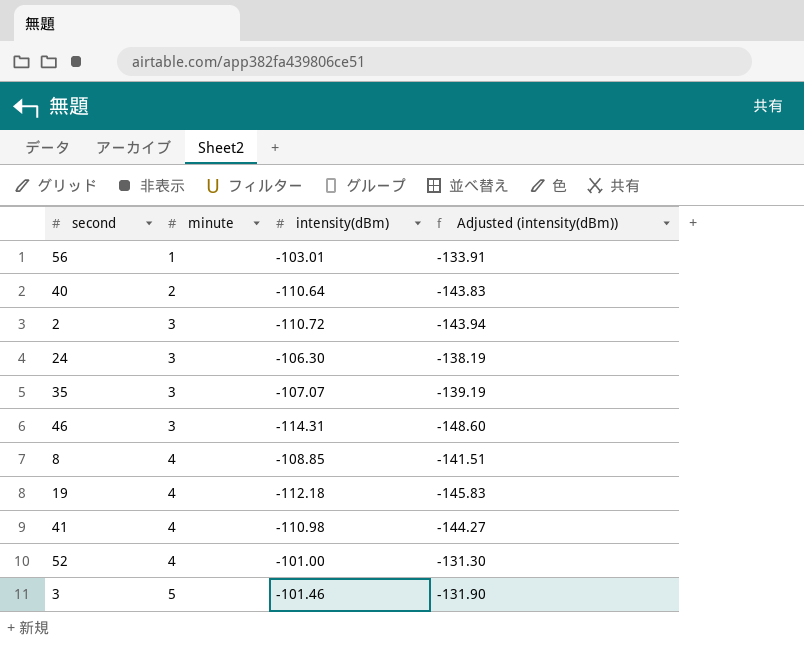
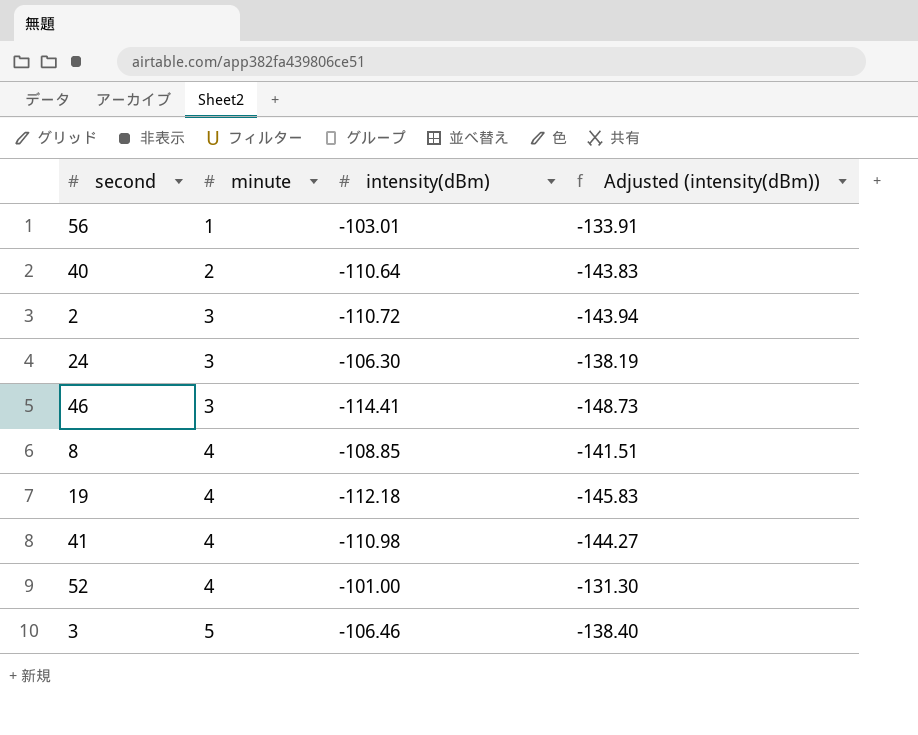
row 35: 3 | -107.07 | -139.19 -> none
46 | intensity(dBm): -114.31 -> -114.41
46 | Adjusted (intensity(dBm)): -148.60 -> -148.73
3 | intensity(dBm): -101.46 -> -106.46
3 | Adjusted (intensity(dBm)): -131.90 -> -138.40

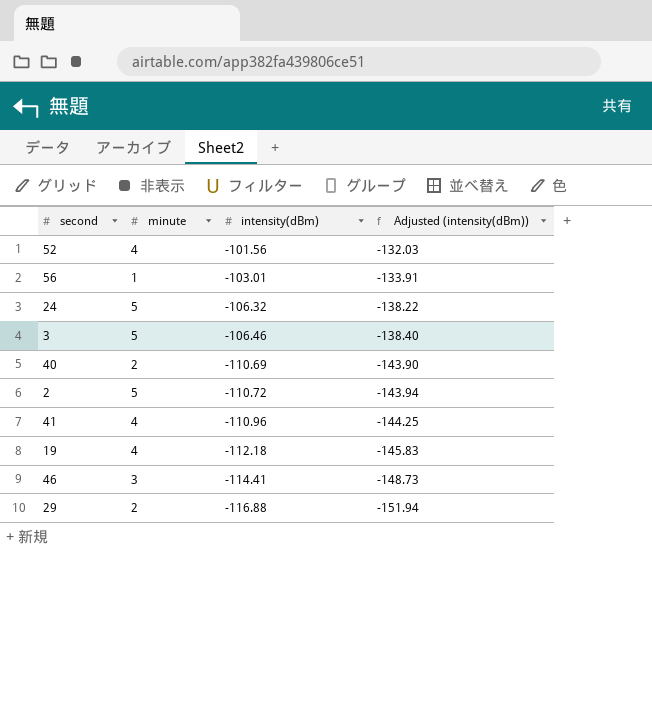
row order: minute ascending -> intensity(dBm) descending
row 8: 4 | -108.85 | -141.51 -> none
52 | intensity(dBm): -101.00 -> -101.56
52 | Adjusted (intensity(dBm)): -131.30 -> -132.03
24 | minute: 3 -> 5
24 | intensity(dBm): -106.30 -> -106.32
24 | Adjusted (intensity(dBm)): -138.19 -> -138.22
40 | intensity(dBm): -110.64 -> -110.69
40 | Adjusted (intensity(dBm)): -143.83 -> -143.90
2 | minute: 3 -> 5
41 | intensity(dBm): -110.98 -> -110.96
41 | Adjusted (intensity(dBm)): -144.27 -> -144.25
row 29: none -> 2 | -116.88 | -151.94

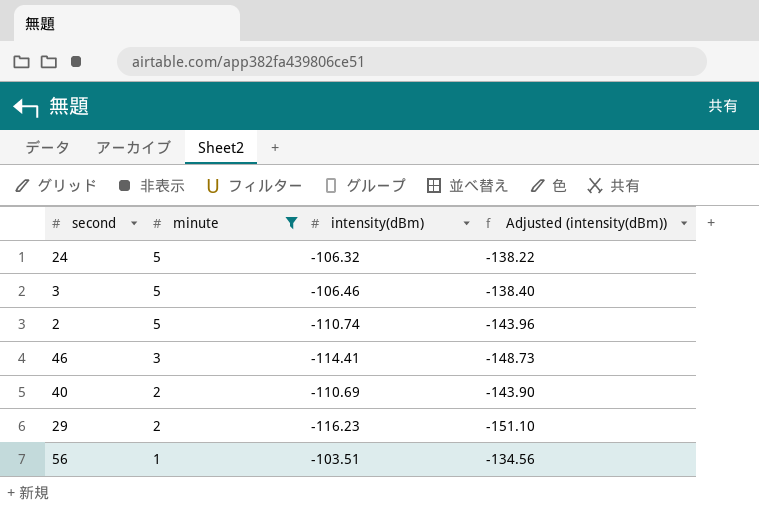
filter: none -> minute != 4
row order: intensity(dBm) descending -> minute descending
2 | intensity(dBm): -110.72 -> -110.74
2 | Adjusted (intensity(dBm)): -143.94 -> -143.96
29 | intensity(dBm): -116.88 -> -116.23
29 | Adjusted (intensity(dBm)): -151.94 -> -151.10
56 | intensity(dBm): -103.01 -> -103.51
56 | Adjusted (intensity(dBm)): -133.91 -> -134.56

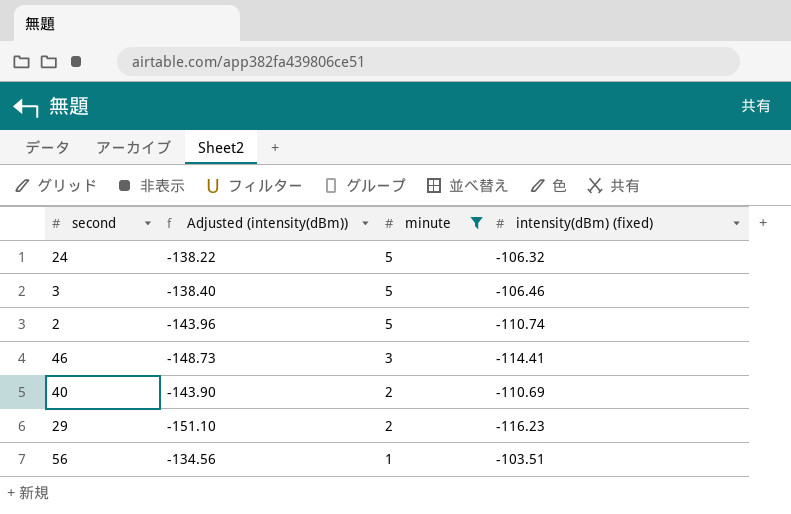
column Adjusted (intensity(dBm)) | position: 4 -> 2
column name: intensity(dBm) -> intensity(dBm) (fixed)

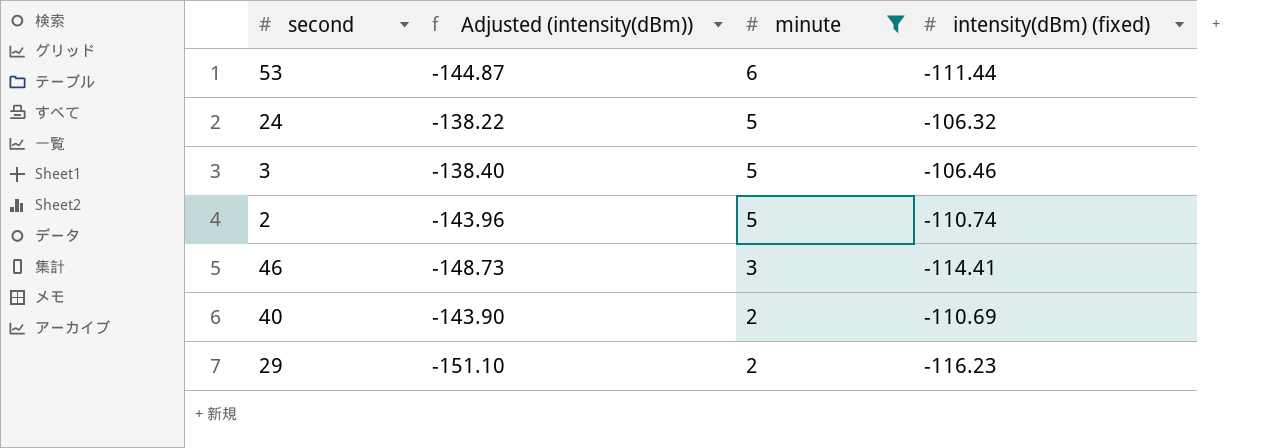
row 56: -134.56 | 1 | -103.51 -> none
row 53: none -> -144.87 | 6 | -111.44

